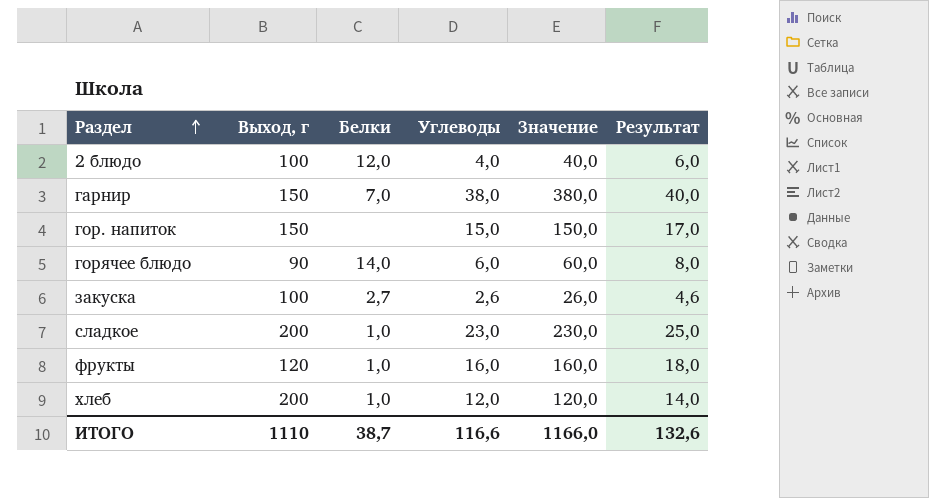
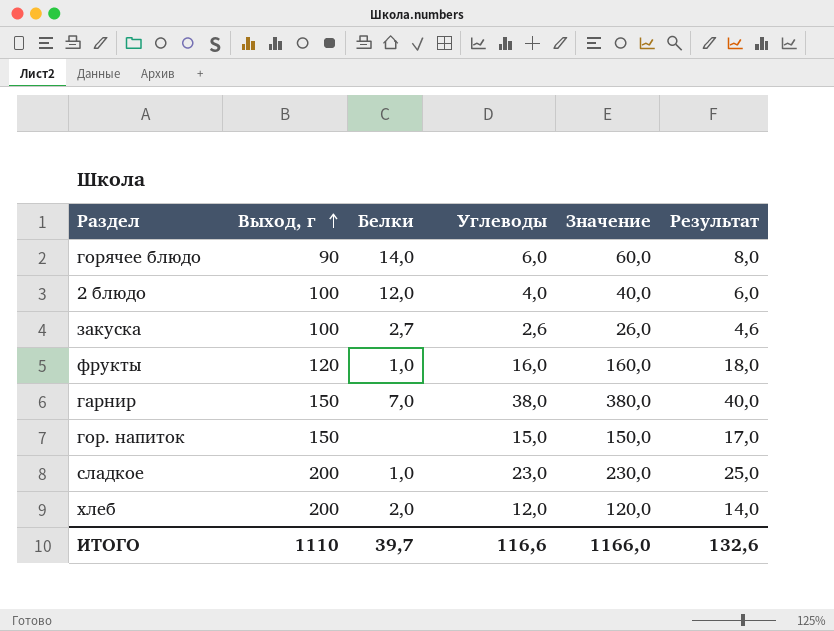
row order: Раздел ascending -> Выход, г ascending
хлеб | Белки: 1,0 -> 2,0
ИТОГО | Белки: 38,7 -> 39,7

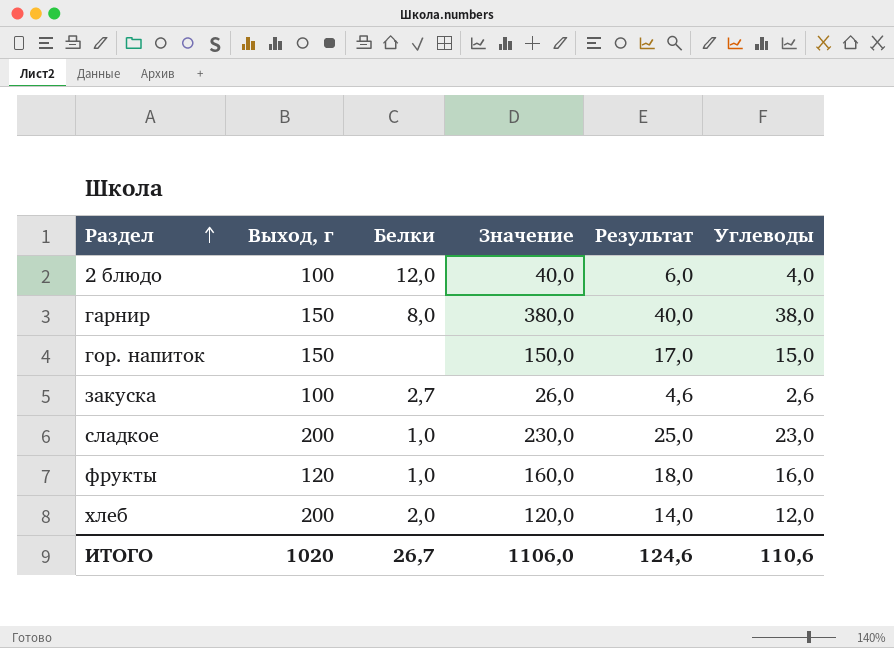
row order: Выход, г ascending -> Раздел ascending
column Углеводы | position: 4 -> 6
row горячее блюдо: 90 | 14,0 | 6,0 | 60,0 | 8,0 -> none
гарнир | Белки: 7,0 -> 8,0
ИТОГО | Выход, г: 1110 -> 1020
ИТОГО | Белки: 39,7 -> 26,7
ИТОГО | Значение: 1166,0 -> 1106,0
ИТОГО | Результат: 132,6 -> 124,6
ИТОГО | Углеводы: 116,6 -> 110,6

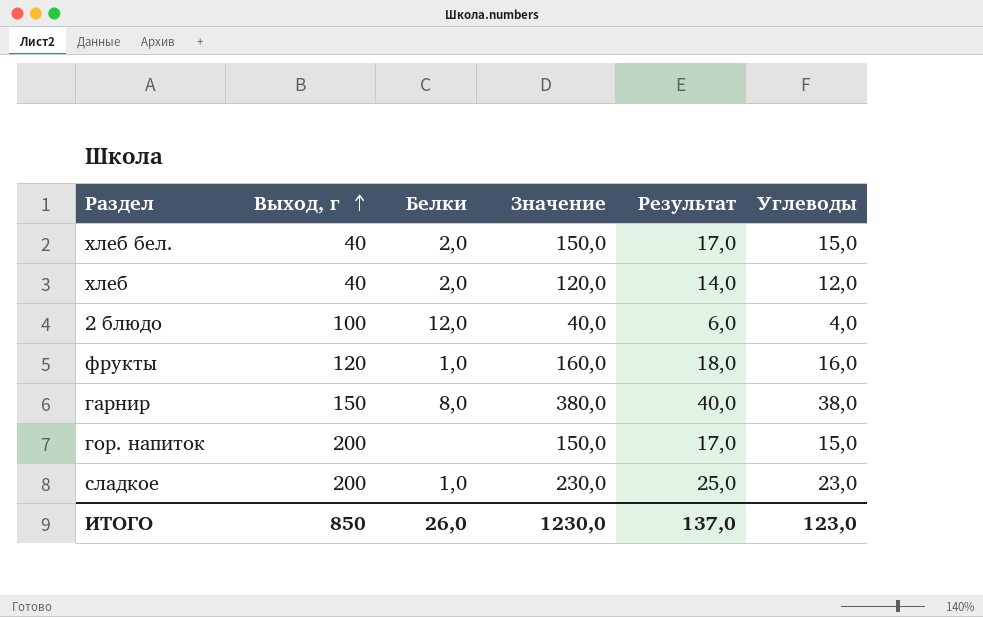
row order: Раздел ascending -> Выход, г ascending
row закуска: 100 | 2,7 | 26,0 | 4,6 | 2,6 -> none
row хлеб бел.: none -> 40 | 2,0 | 150,0 | 17,0 | 15,0
хлеб | Выход, г: 200 -> 40
гор. напиток | Выход, г: 150 -> 200
ИТОГО | Выход, г: 1020 -> 850
ИТОГО | Белки: 26,7 -> 26,0
ИТОГО | Значение: 1106,0 -> 1230,0
ИТОГО | Результат: 124,6 -> 137,0
ИТОГО | Углеводы: 110,6 -> 123,0

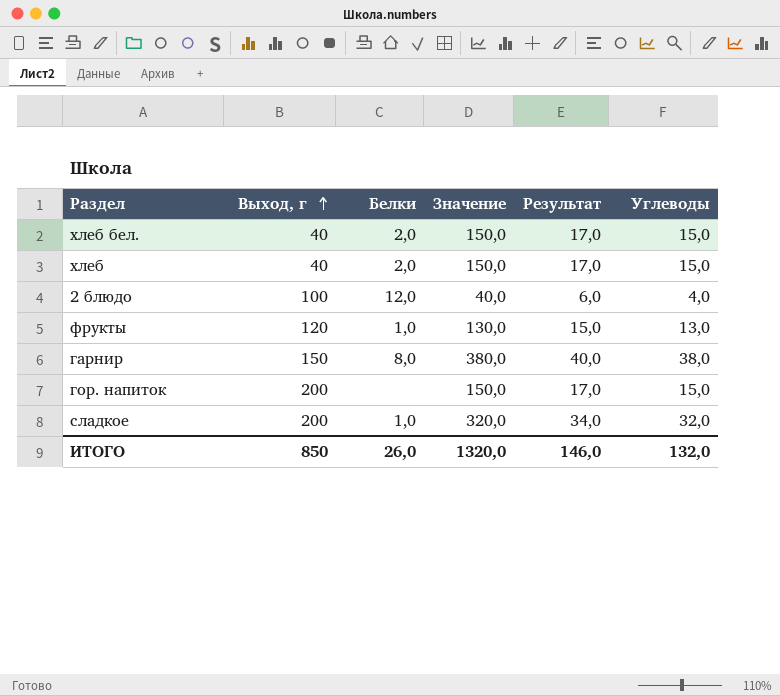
хлеб | Значение: 120,0 -> 150,0
хлеб | Результат: 14,0 -> 17,0
хлеб | Углеводы: 12,0 -> 15,0
фрукты | Значение: 160,0 -> 130,0
фрукты | Результат: 18,0 -> 15,0
фрукты | Углеводы: 16,0 -> 13,0
сладкое | Значение: 230,0 -> 320,0
сладкое | Результат: 25,0 -> 34,0
сладкое | Углеводы: 23,0 -> 32,0
ИТОГО | Значение: 1230,0 -> 1320,0
ИТОГО | Результат: 137,0 -> 146,0
ИТОГО | Углеводы: 123,0 -> 132,0

